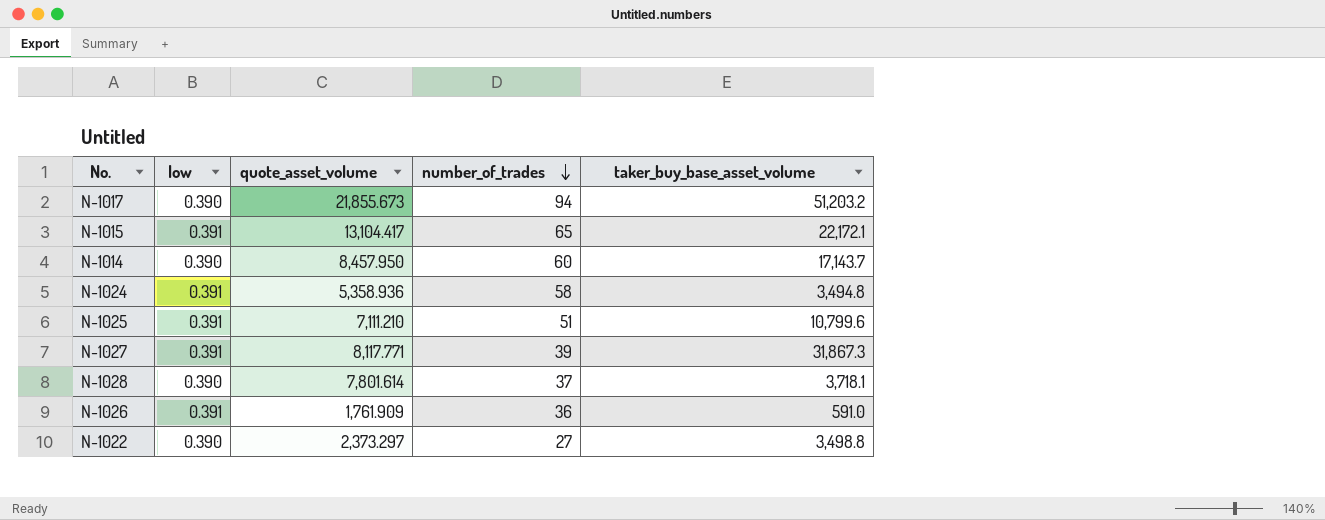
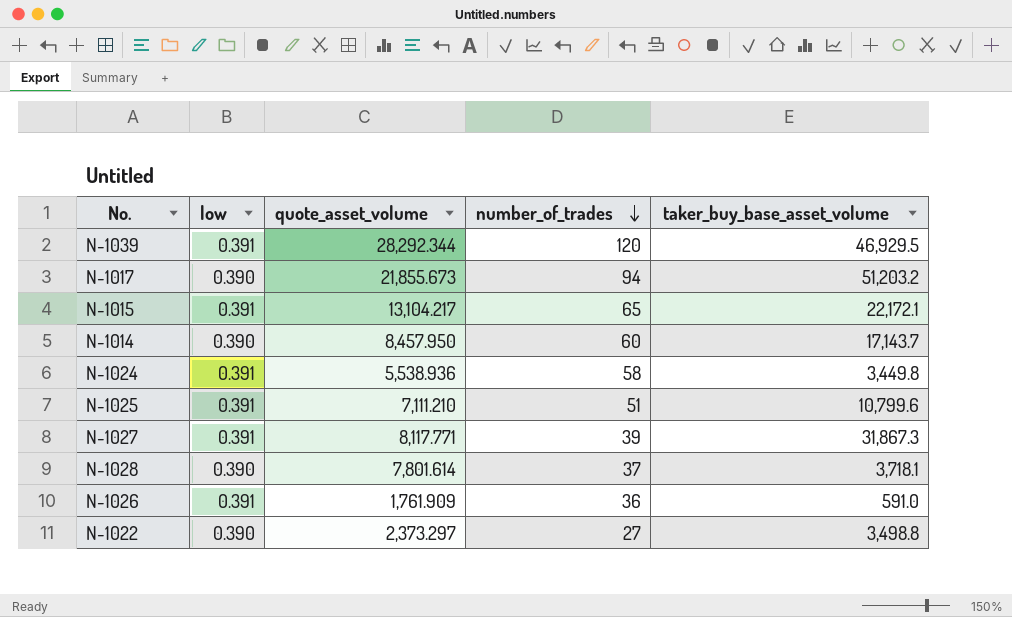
row N-1039: none -> 0.391 | 28,292.344 | 120 | 46,929.5
N-1015 | quote_asset_volume: 13,104.417 -> 13,104.217
N-1024 | quote_asset_volume: 5,358.936 -> 5,538.936
N-1024 | taker_buy_base_asset_volume: 3,494.8 -> 3,449.8

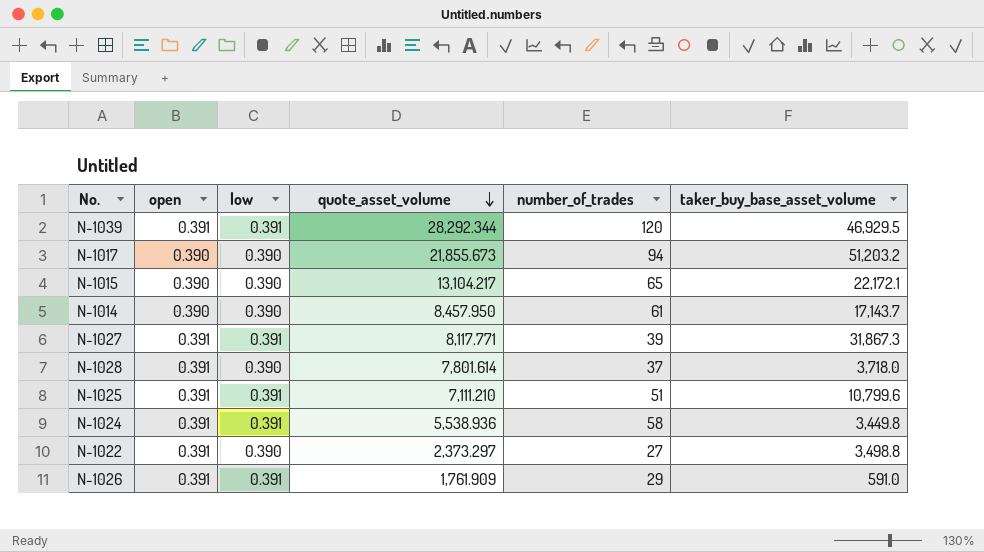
row order: number_of_trades descending -> quote_asset_volume descending
column open | position: none -> 2
N-1015 | low: 0.391 -> 0.390
N-1014 | number_of_trades: 60 -> 61
N-1028 | taker_buy_base_asset_volume: 3,718.1 -> 3,718.0
N-1026 | number_of_trades: 36 -> 29

